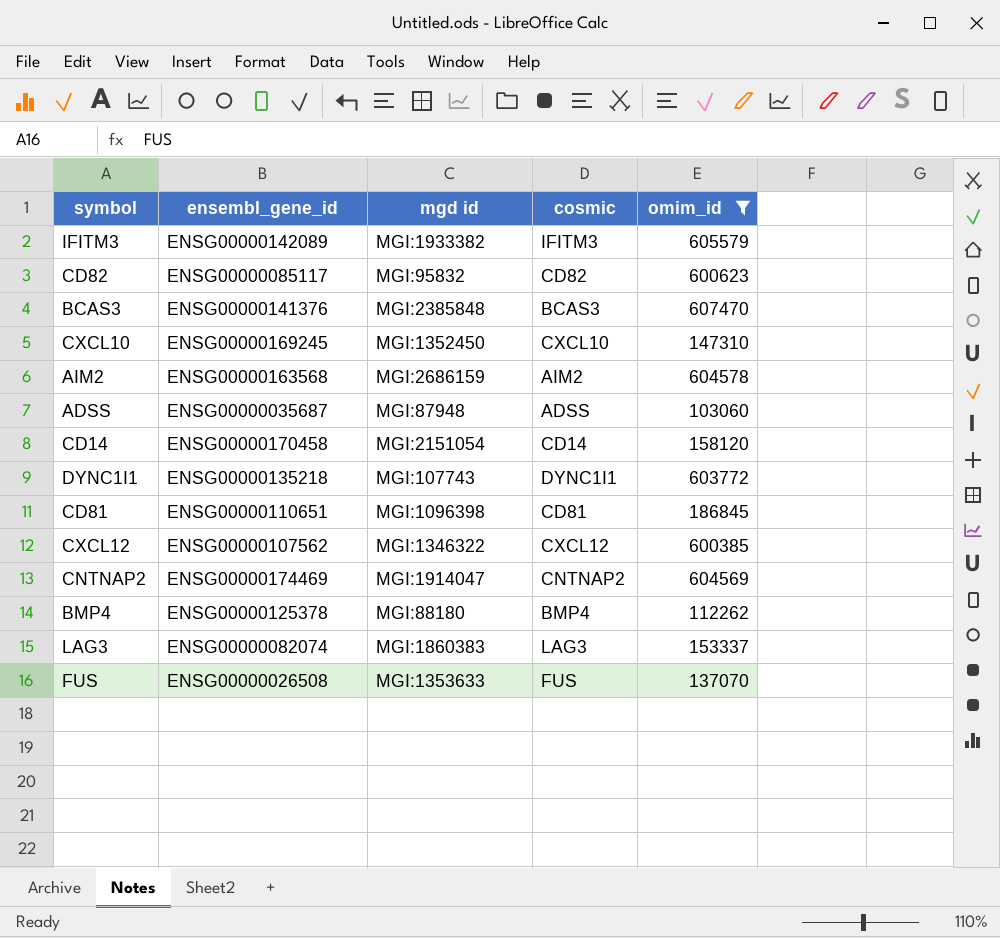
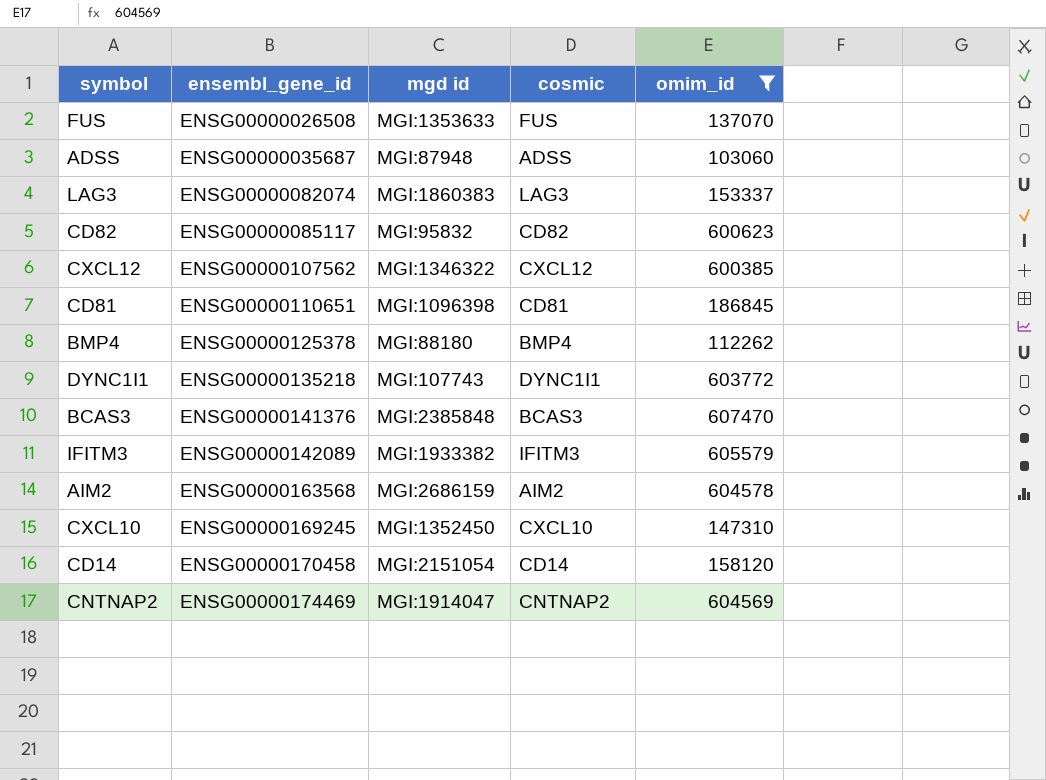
row order: none -> ensembl_gene_id ascending

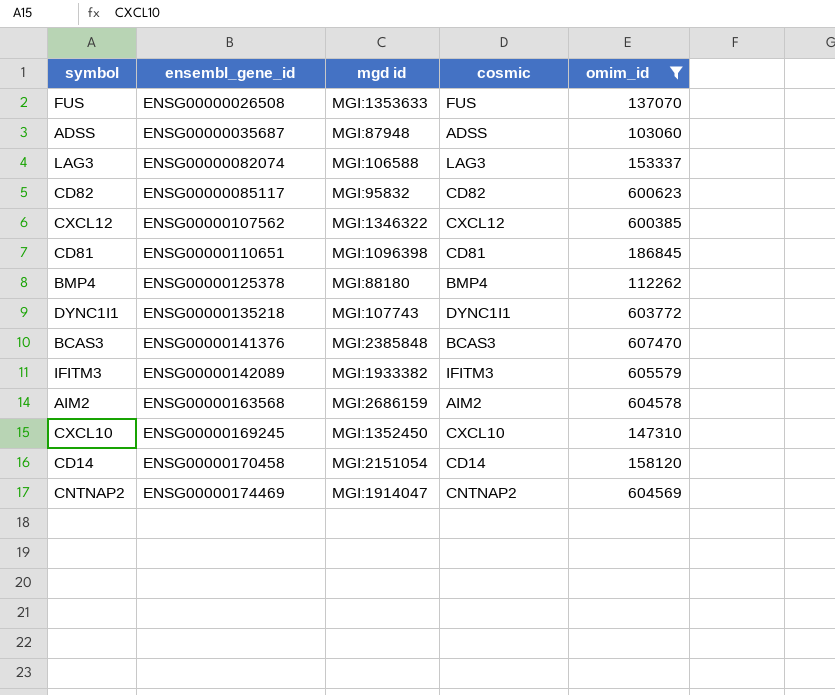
LAG3 | mgd id: MGI:1860383 -> MGI:106588

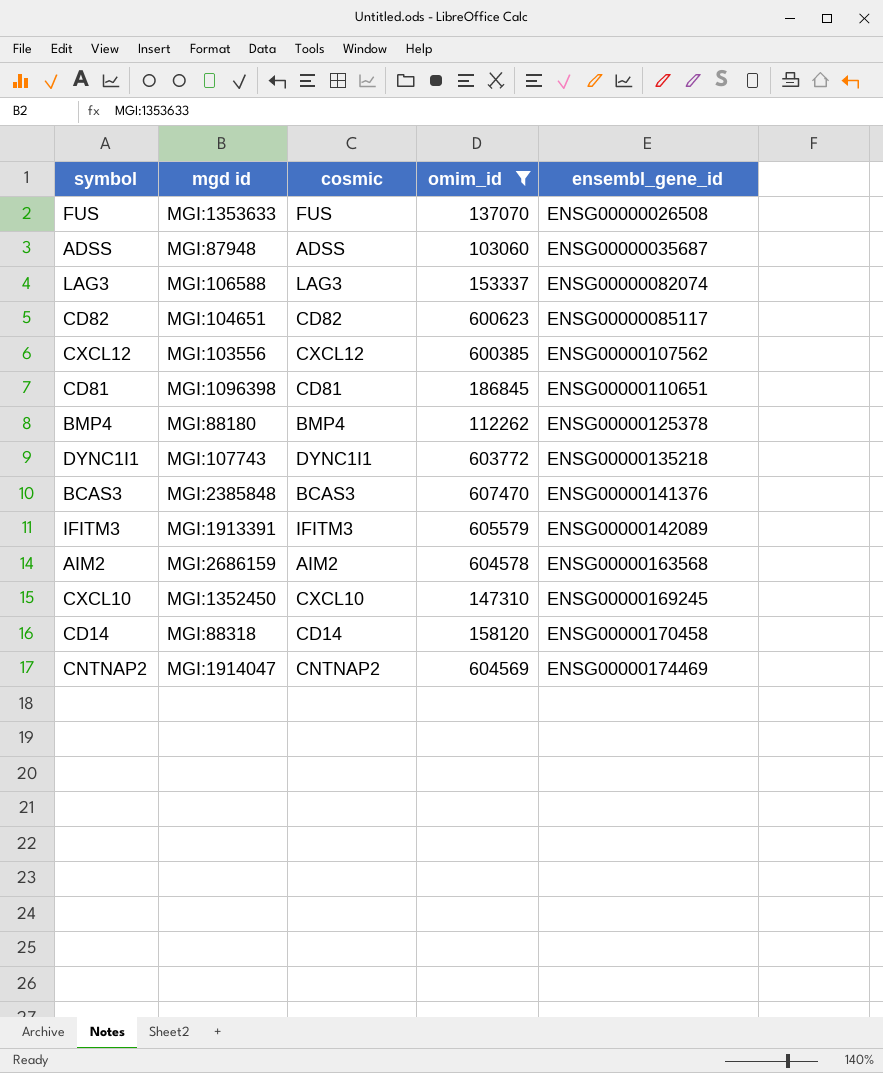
column ensembl_gene_id | position: 2 -> 5
CD82 | mgd id: MGI:95832 -> MGI:104651
CXCL12 | mgd id: MGI:1346322 -> MGI:103556
IFITM3 | mgd id: MGI:1933382 -> MGI:1913391
CD14 | mgd id: MGI:2151054 -> MGI:88318

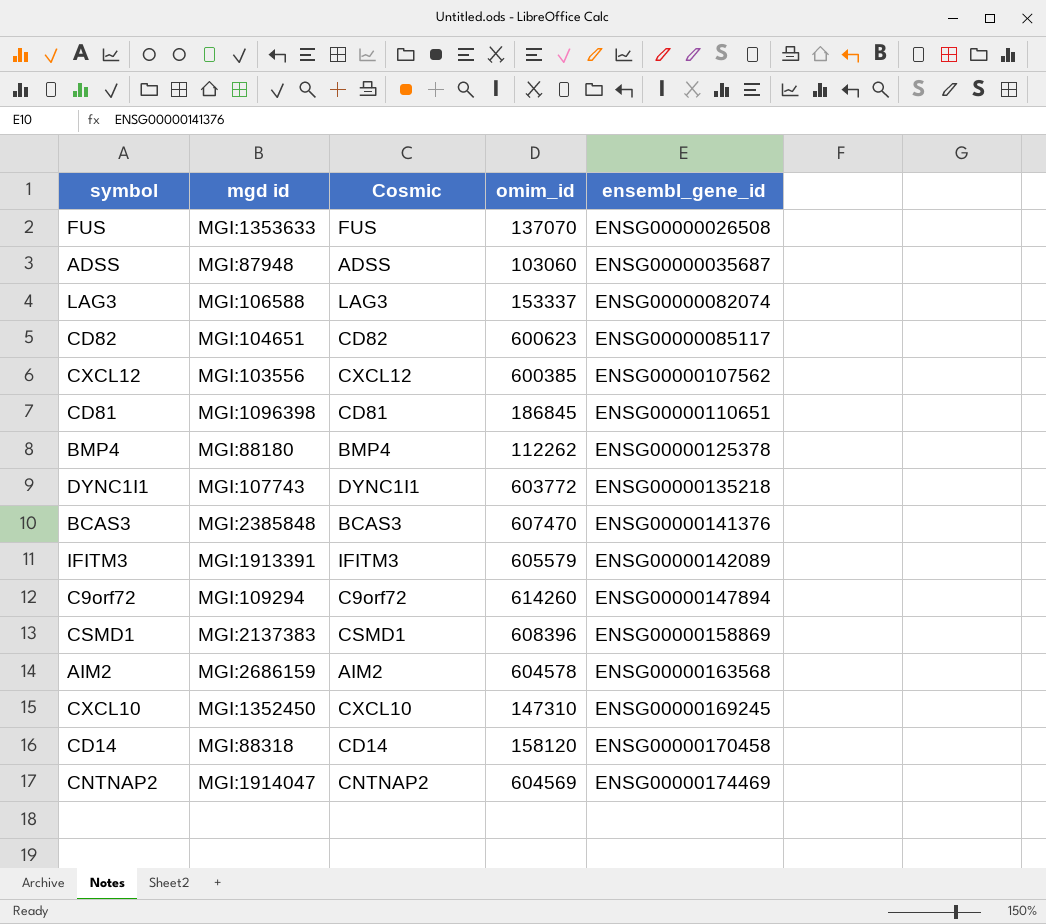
filter: omim_id <= 607470 -> none
column name: cosmic -> Cosmic

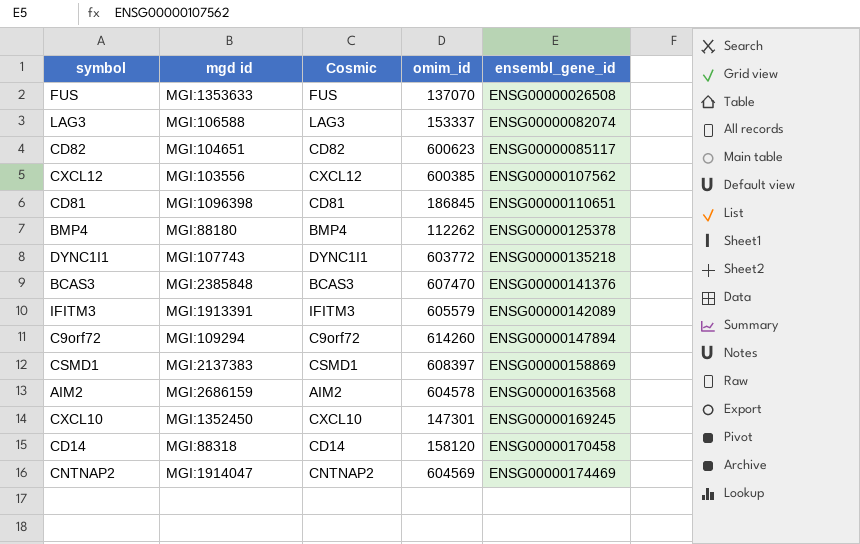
row ADSS: MGI:87948 | ADSS | 103060 | ENSG00000035687 -> none
CSMD1 | omim_id: 608396 -> 608397
CXCL10 | omim_id: 147310 -> 147301

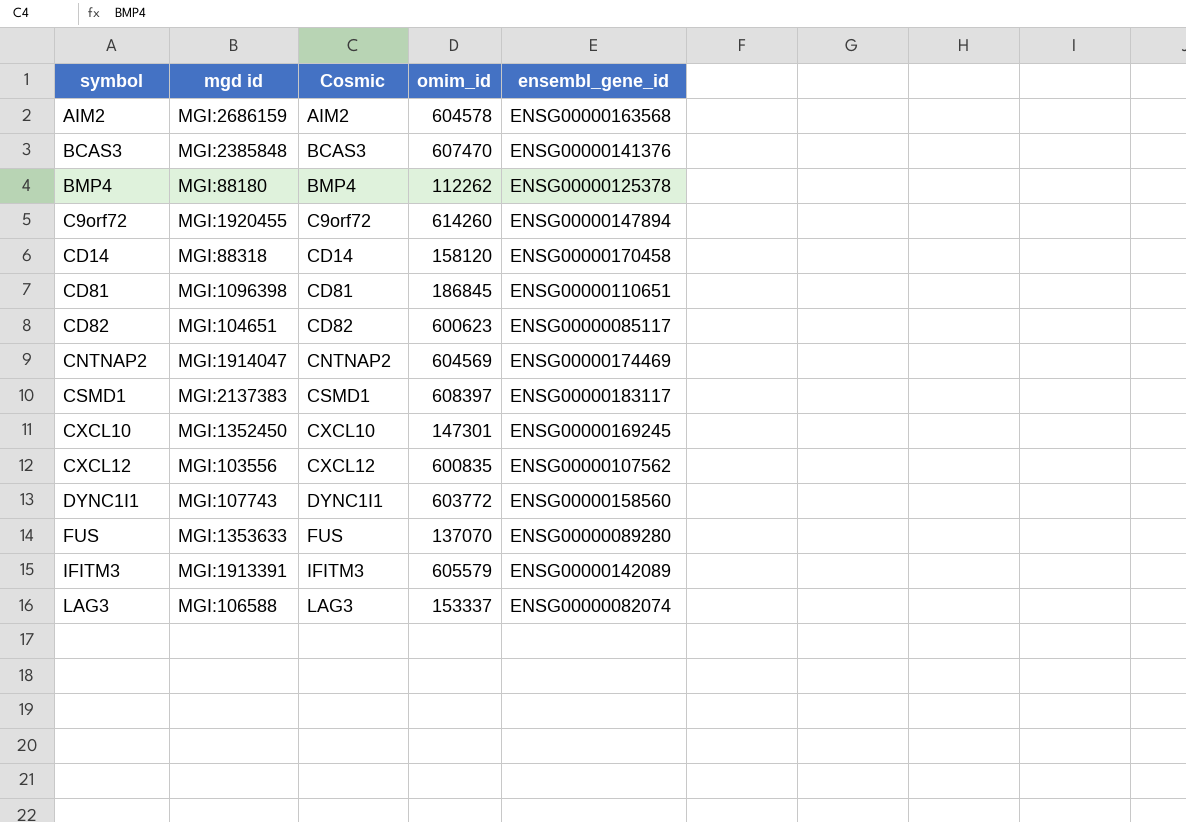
row order: ensembl_gene_id ascending -> symbol ascending
C9orf72 | mgd id: MGI:109294 -> MGI:1920455
CSMD1 | ensembl_gene_id: ENSG00000158869 -> ENSG00000183117
CXCL12 | omim_id: 600385 -> 600835
DYNC1I1 | ensembl_gene_id: ENSG00000135218 -> ENSG00000158560
FUS | ensembl_gene_id: ENSG00000026508 -> ENSG00000089280

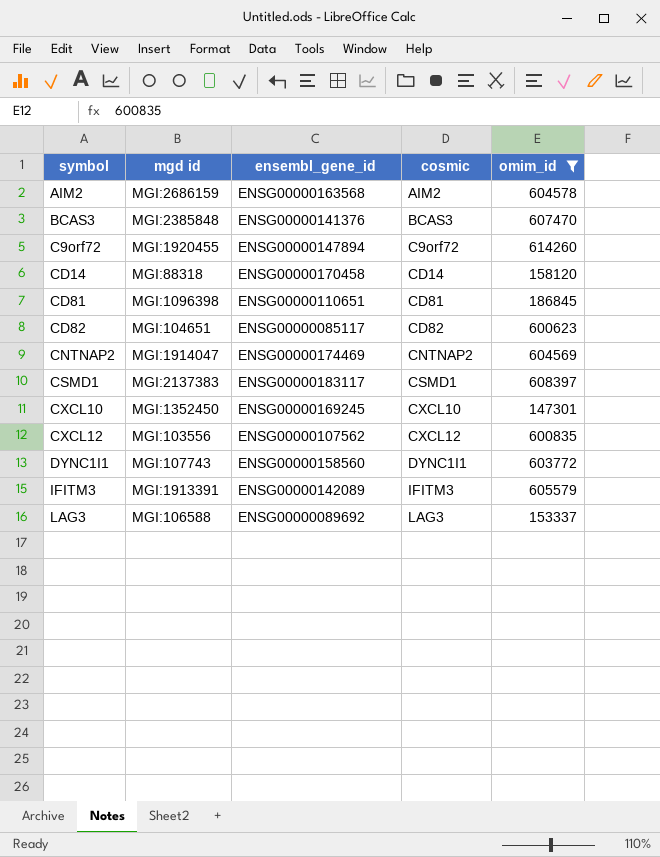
filter: none -> omim_id >= 147301
column ensembl_gene_id | position: 5 -> 3
column name: Cosmic -> cosmic
LAG3 | ensembl_gene_id: ENSG00000082074 -> ENSG00000089692

